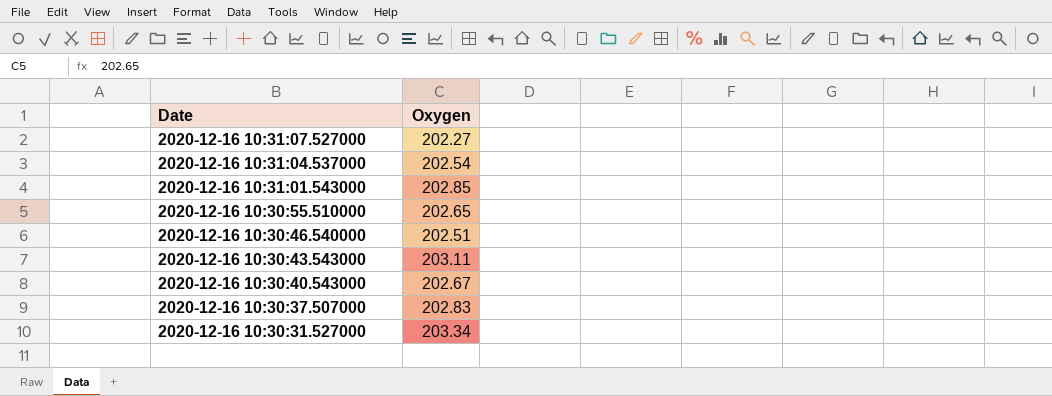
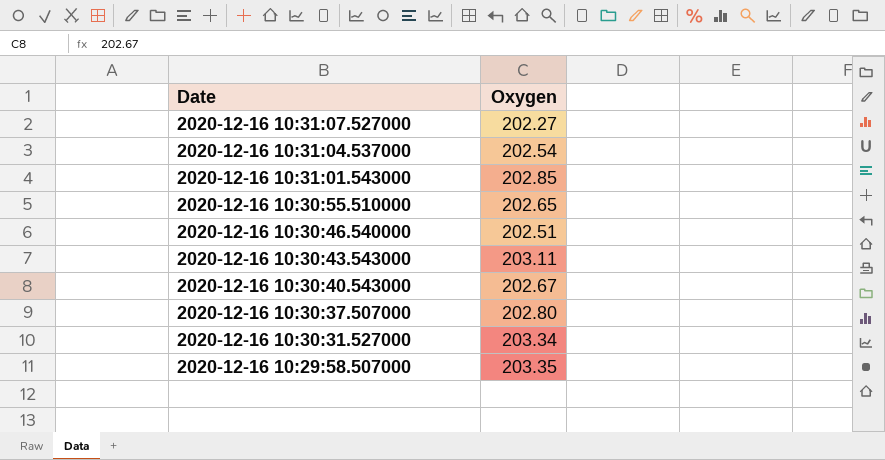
2020-12-16 10:30:37.507000 | Oxygen: 202.83 -> 202.80
row 2020-12-16 10:29:58.507000: none -> 203.35

